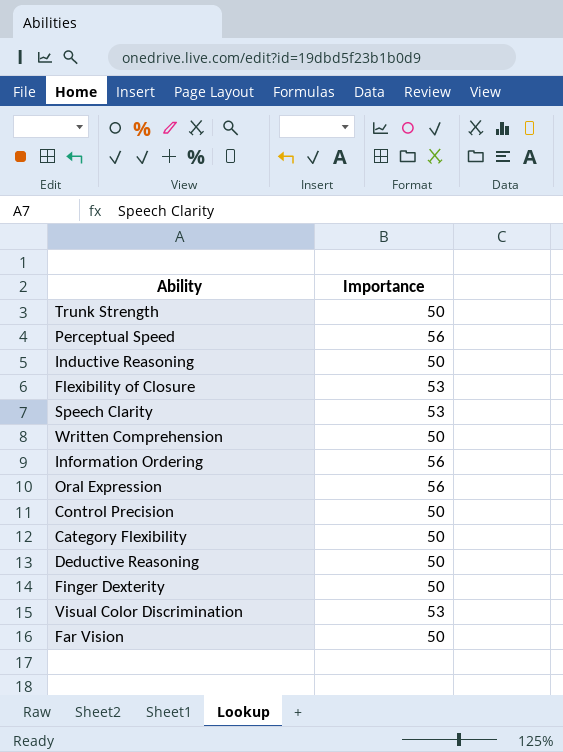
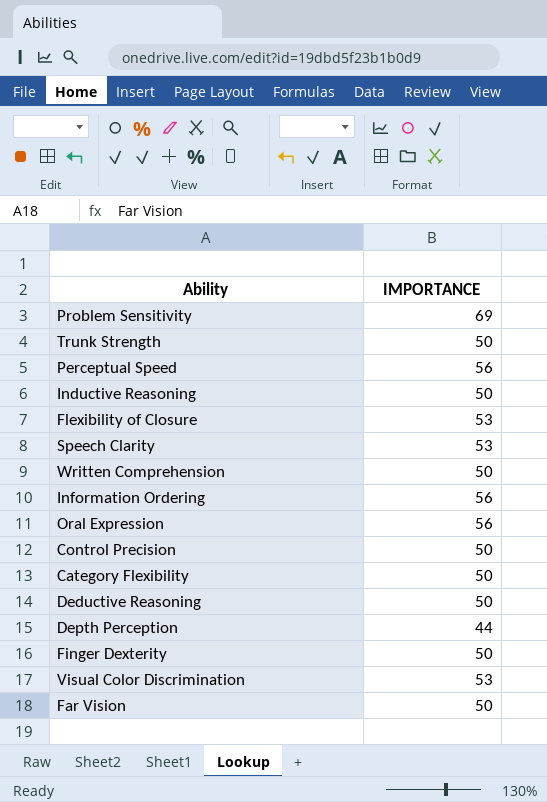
column name: Importance -> IMPORTANCE
row Problem Sensitivity: none -> 69
row Depth Perception: none -> 44

